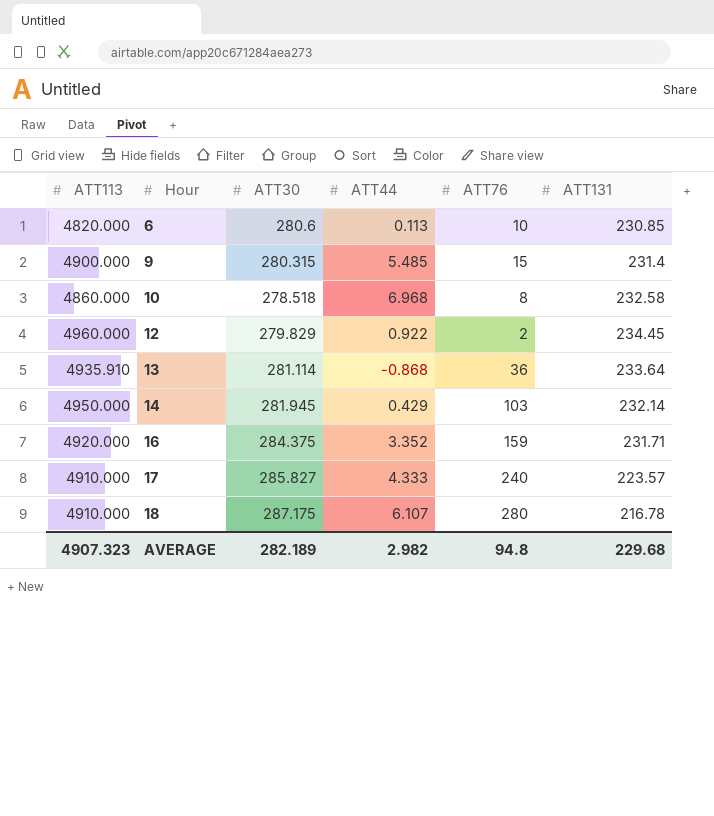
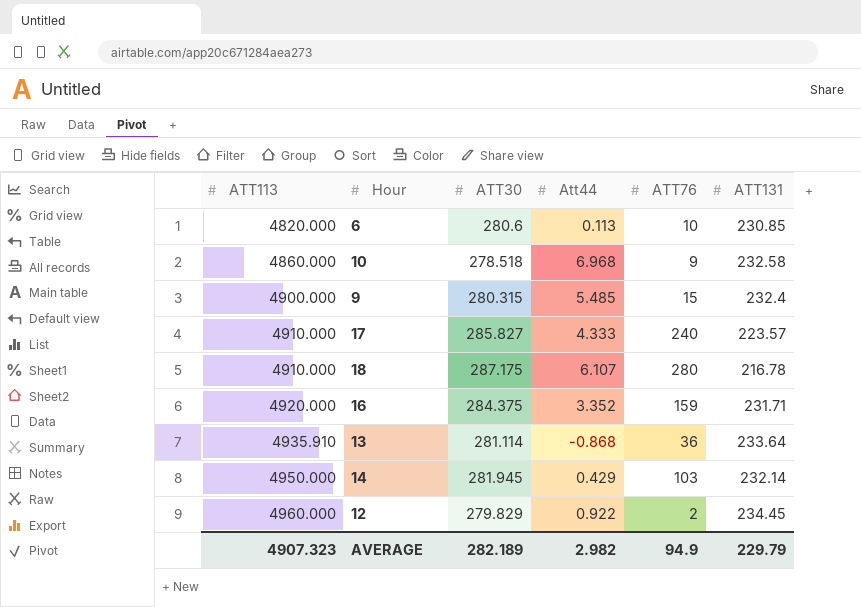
row order: Hour ascending -> ATT113 ascending
column name: ATT44 -> Att44
10 | ATT76: 8 -> 9
9 | ATT131: 231.4 -> 232.4
AVERAGE | ATT76: 94.8 -> 94.9
AVERAGE | ATT131: 229.68 -> 229.79

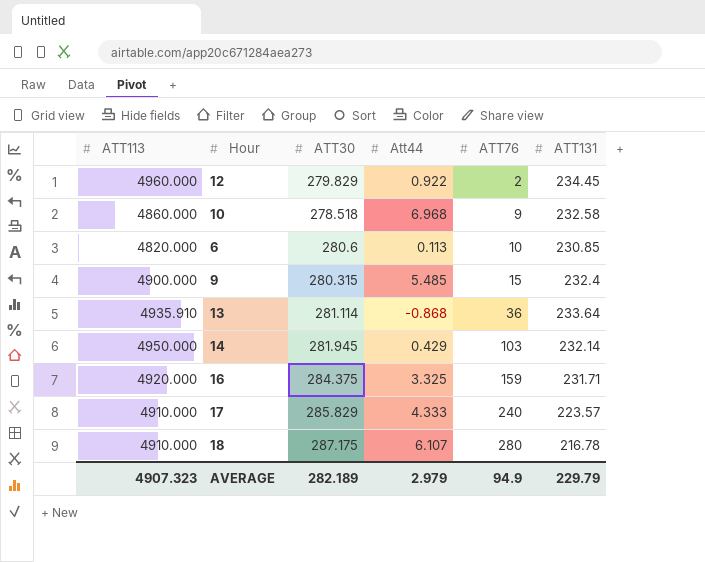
row order: ATT113 ascending -> ATT76 ascending
16 | Att44: 3.352 -> 3.325
17 | ATT30: 285.827 -> 285.829
AVERAGE | Att44: 2.982 -> 2.979

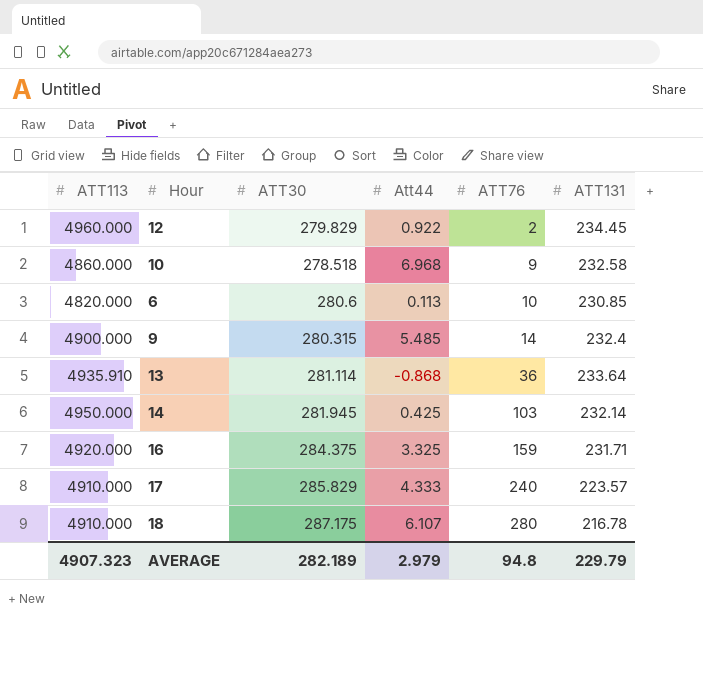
9 | ATT76: 15 -> 14
14 | Att44: 0.429 -> 0.425
AVERAGE | ATT76: 94.9 -> 94.8

